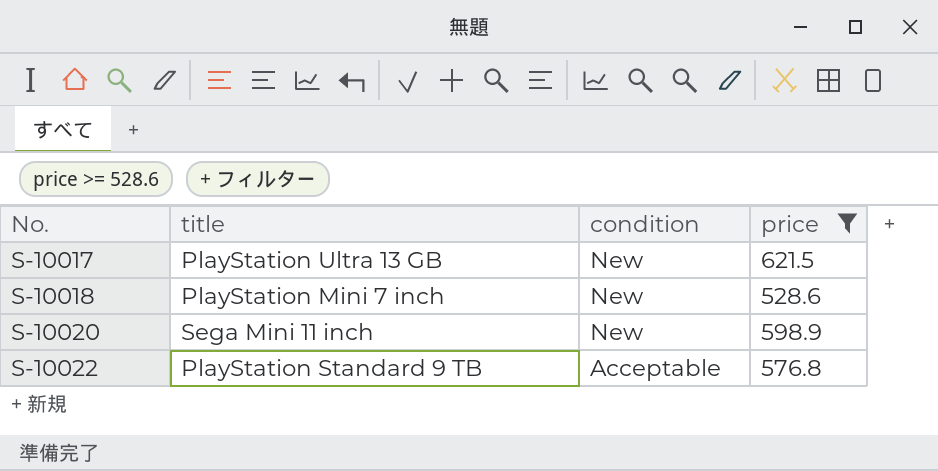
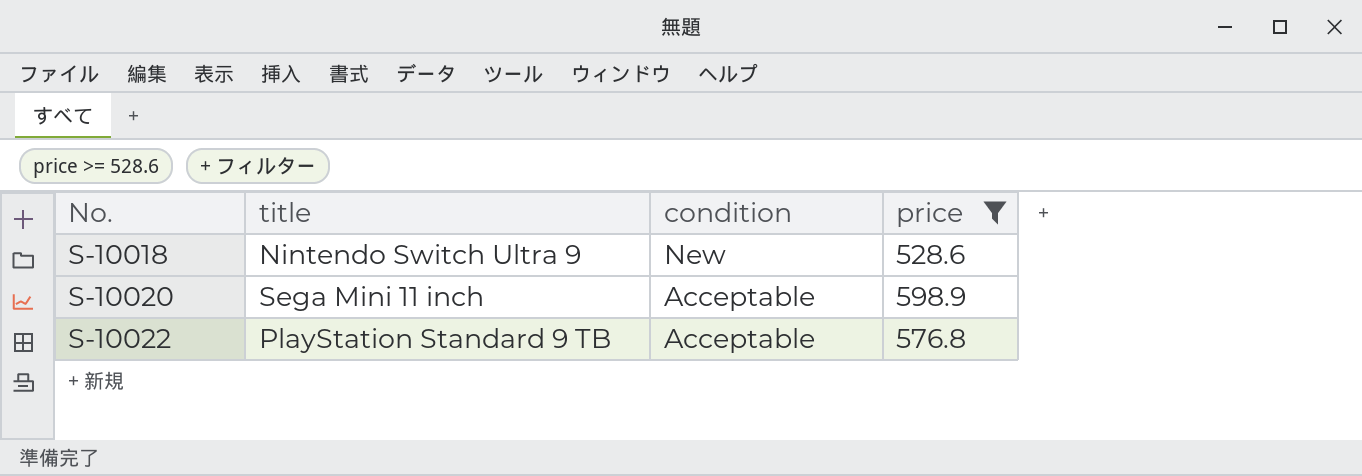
row S-10017: PlayStation Ultra 13 GB | New | 621.5 -> none
S-10018 | title: PlayStation Mini 7 inch -> Nintendo Switch Ultra 9
S-10020 | condition: New -> Acceptable

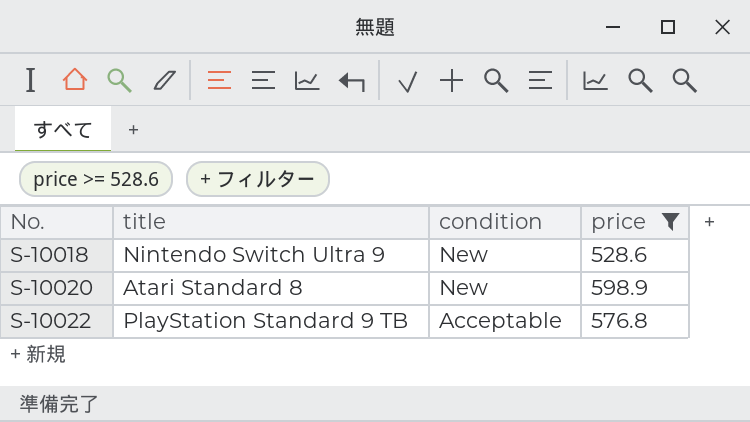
S-10020 | title: Sega Mini 11 inch -> Atari Standard 8
S-10020 | condition: Acceptable -> New

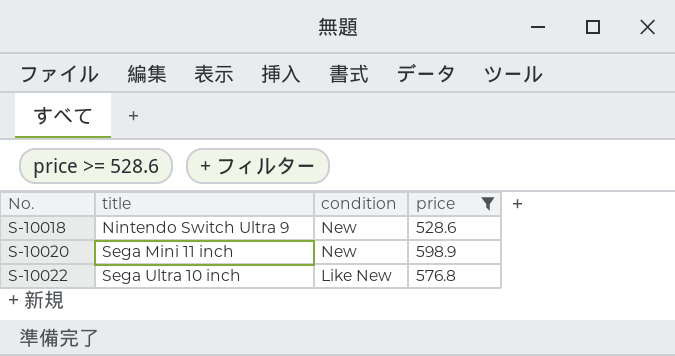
S-10020 | title: Atari Standard 8 -> Sega Mini 11 inch
S-10022 | title: PlayStation Standard 9 TB -> Sega Ultra 10 inch
S-10022 | condition: Acceptable -> Like New

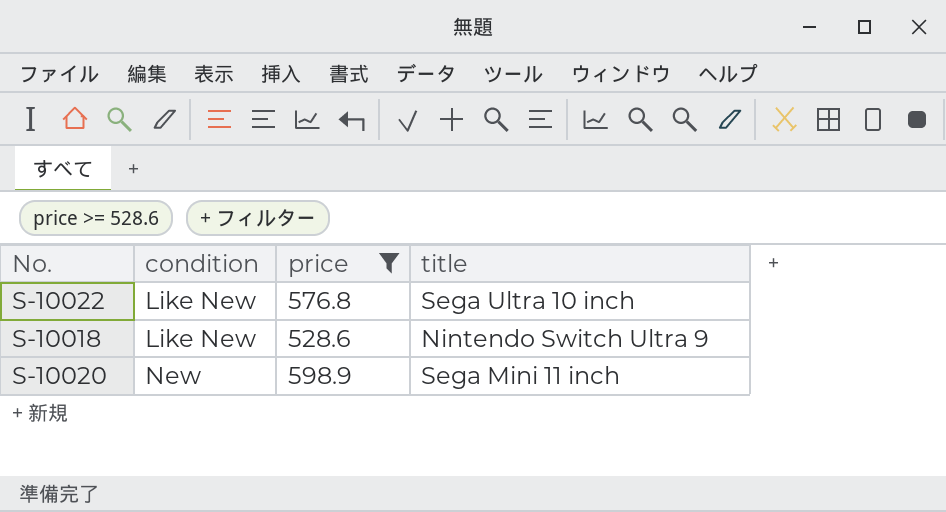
row order: No. ascending -> condition ascending
column title | position: 2 -> 4
S-10018 | condition: New -> Like New

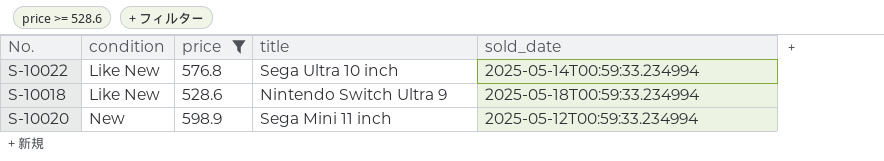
column sold_date | position: none -> 5

